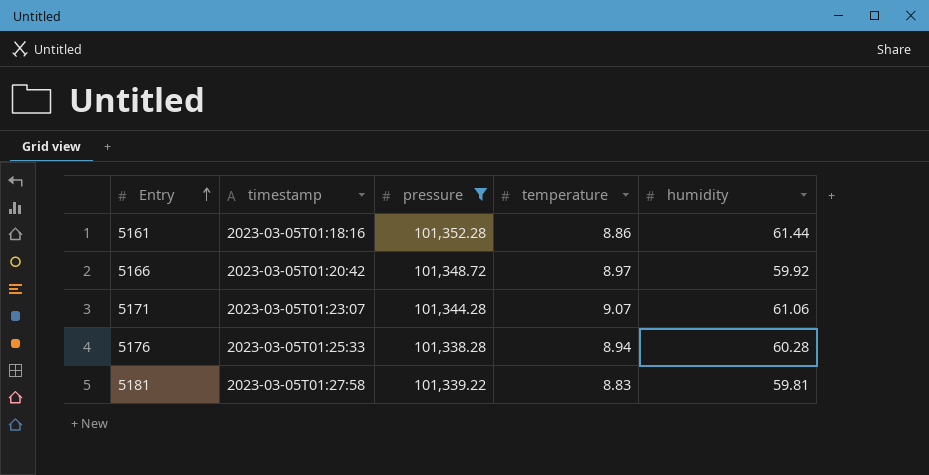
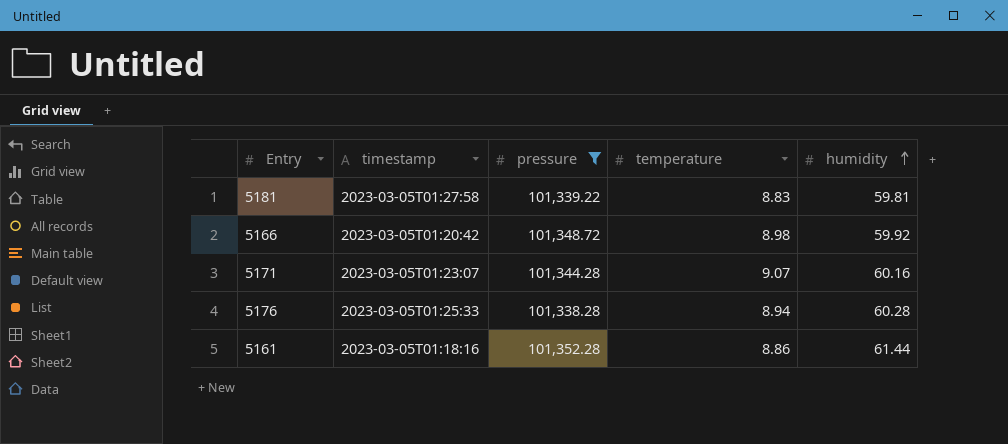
row order: Entry ascending -> humidity ascending
5166 | temperature: 8.97 -> 8.98
5171 | humidity: 61.06 -> 60.16

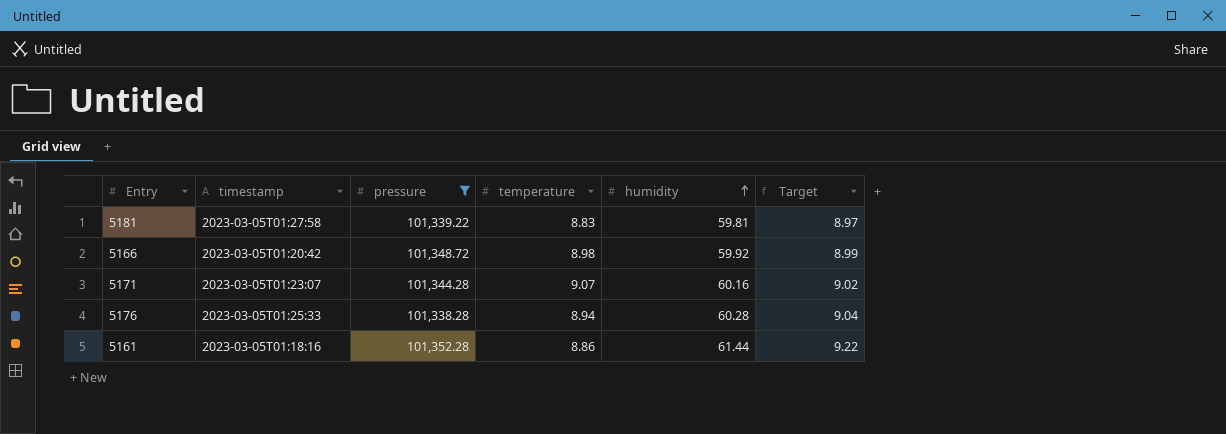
column Target | formula: none -> [humidity] * 0.15

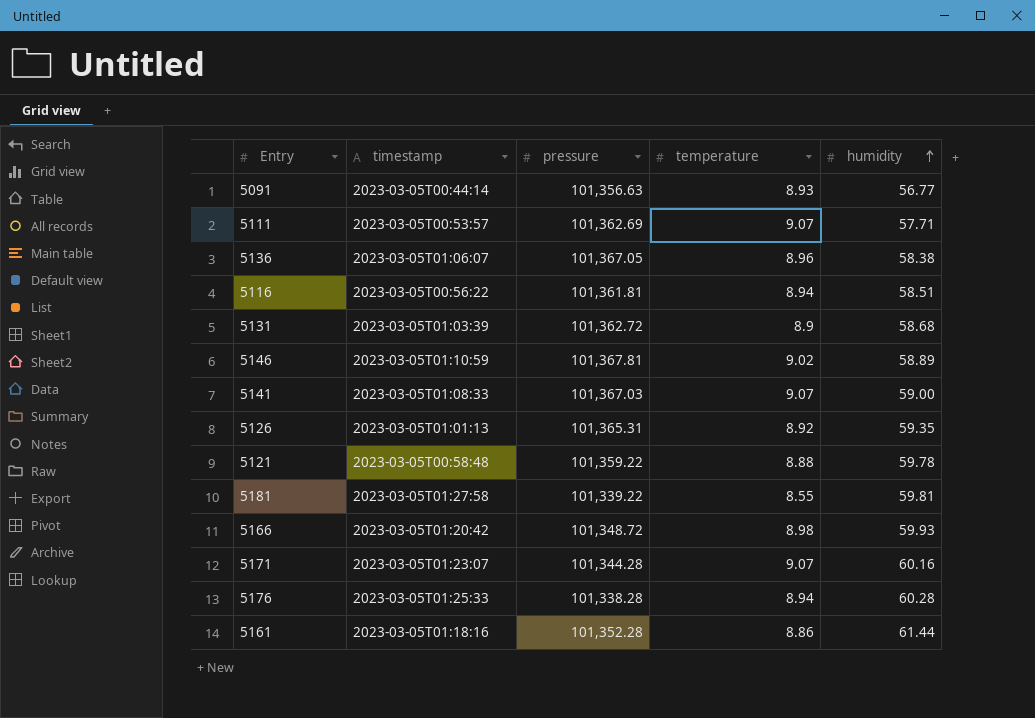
filter: pressure <= 101,352.28 -> none
column Target | formula: [humidity] * 0.15 -> none
5181 | temperature: 8.83 -> 8.55
5166 | humidity: 59.92 -> 59.93

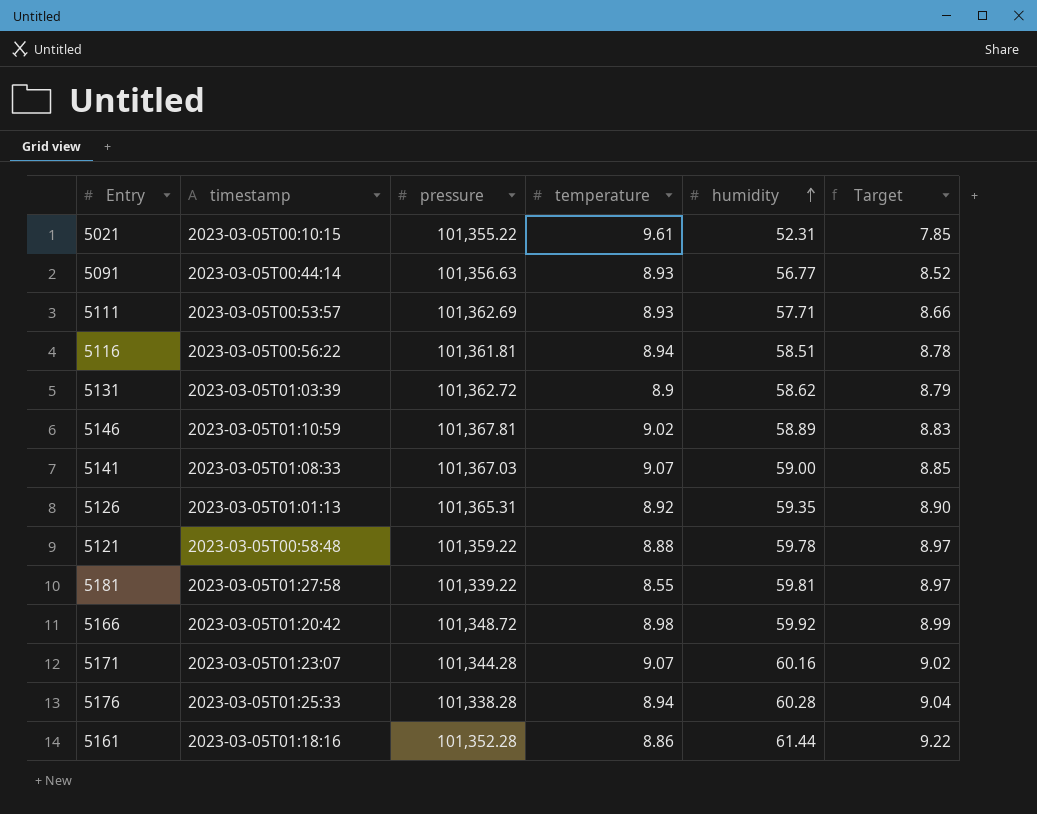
column Target | formula: none -> [humidity] * 0.15
row 5136: 2023-03-05T01:06:07 | 101,367.05 | 8.96 | 58.38 -> none
row 5021: none -> 2023-03-05T00:10:15 | 101,355.22 | 9.61 | 52.31 | 7.85
5111 | temperature: 9.07 -> 8.93
5131 | humidity: 58.68 -> 58.62
5166 | humidity: 59.93 -> 59.92

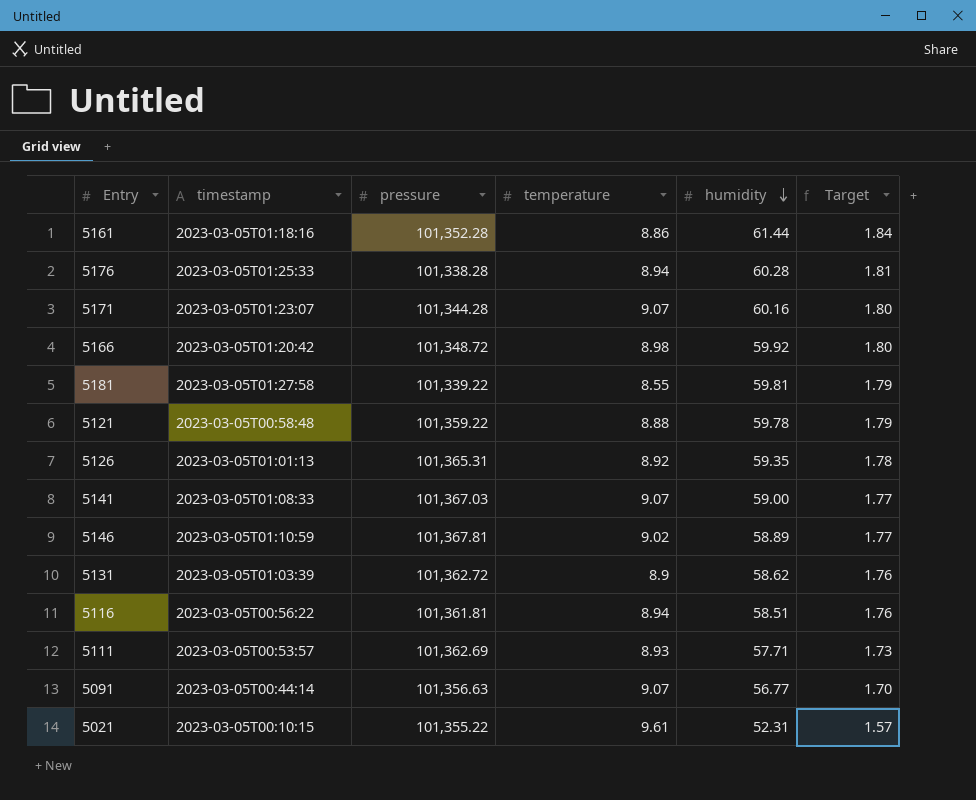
row order: humidity ascending -> humidity descending
column Target | formula: [humidity] * 0.15 -> [humidity] * 0.03
5091 | temperature: 8.93 -> 9.07

